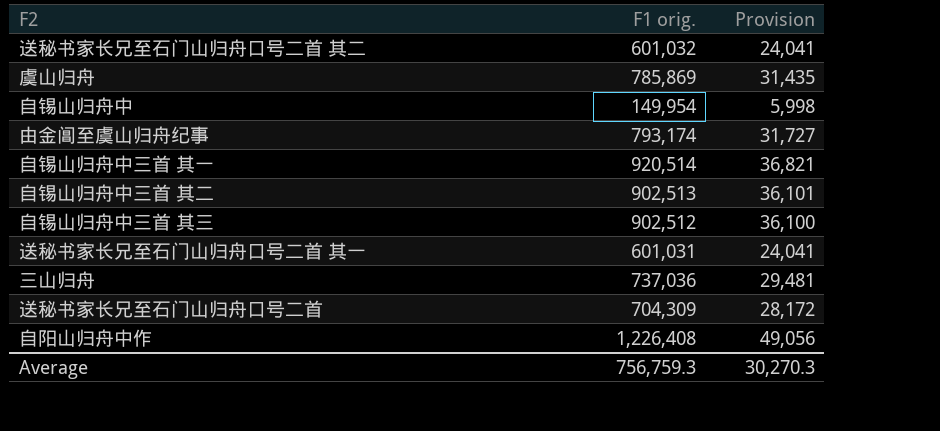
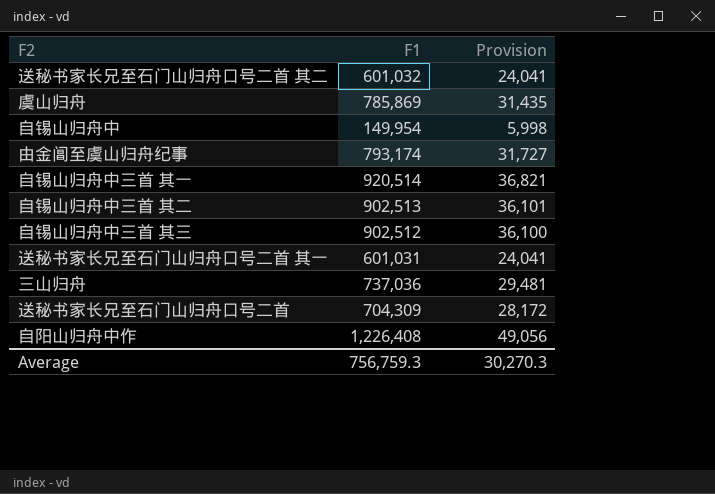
column name: F1 orig. -> F1

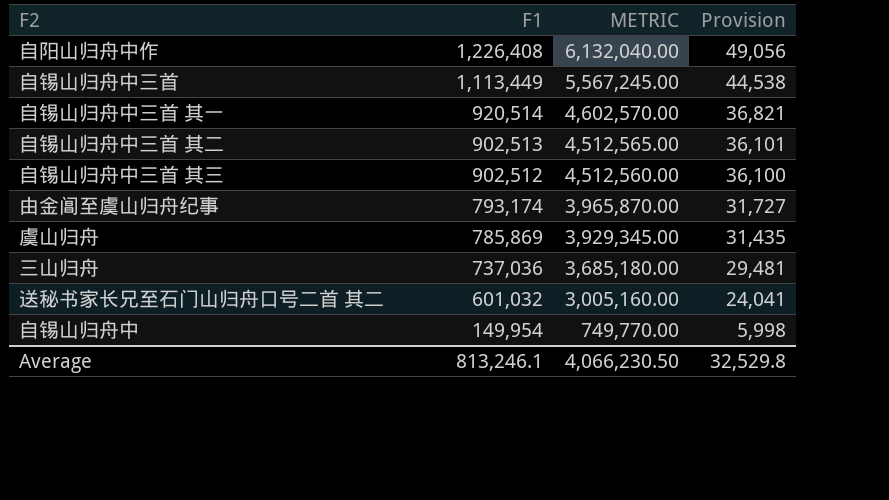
row order: none -> F1 descending
column METRIC | formula: none -> [F1] * 5
row 送秘书家长兄至石门山归舟口号二首 其一: 601,031 | 24,041 -> none
row 送秘书家长兄至石门山归舟口号二首: 704,309 | 28,172 -> none
row 自锡山归舟中三首: none -> 1,113,449 | 5,567,245.00 | 44,538
Average | F1: 756,759.3 -> 813,246.1
Average | Provision: 30,270.3 -> 32,529.8

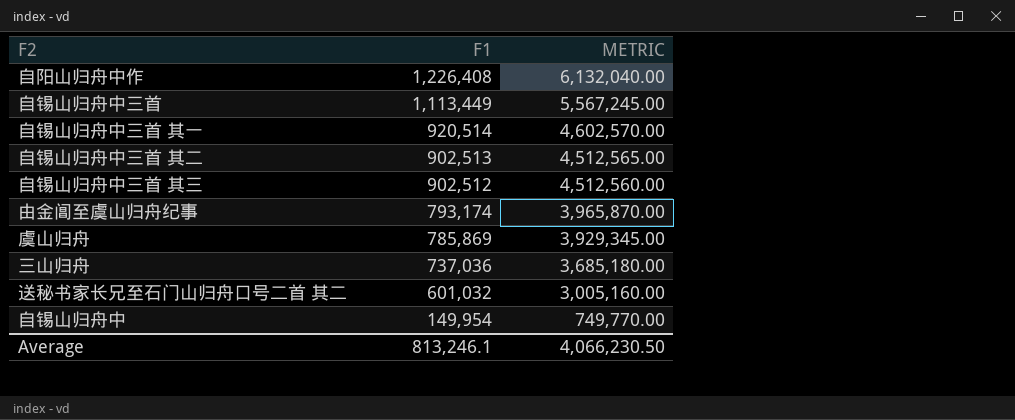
column Provision | formula: [F1] * 0.04 -> none

